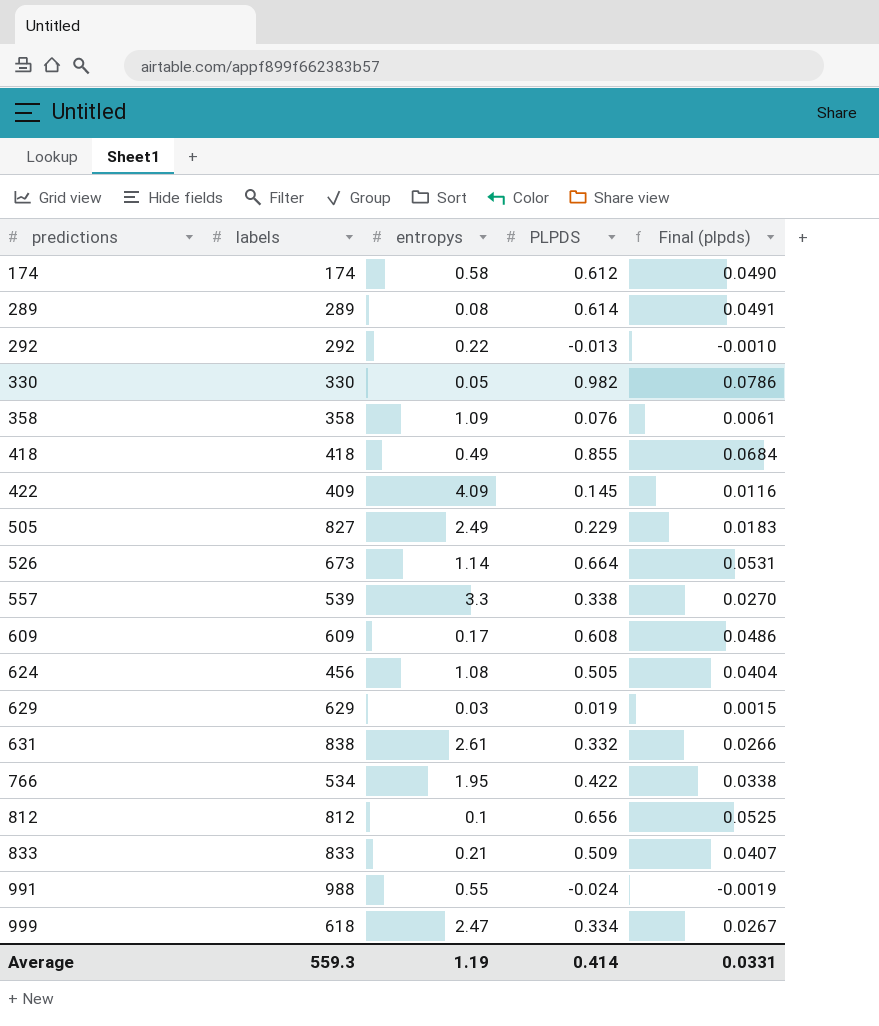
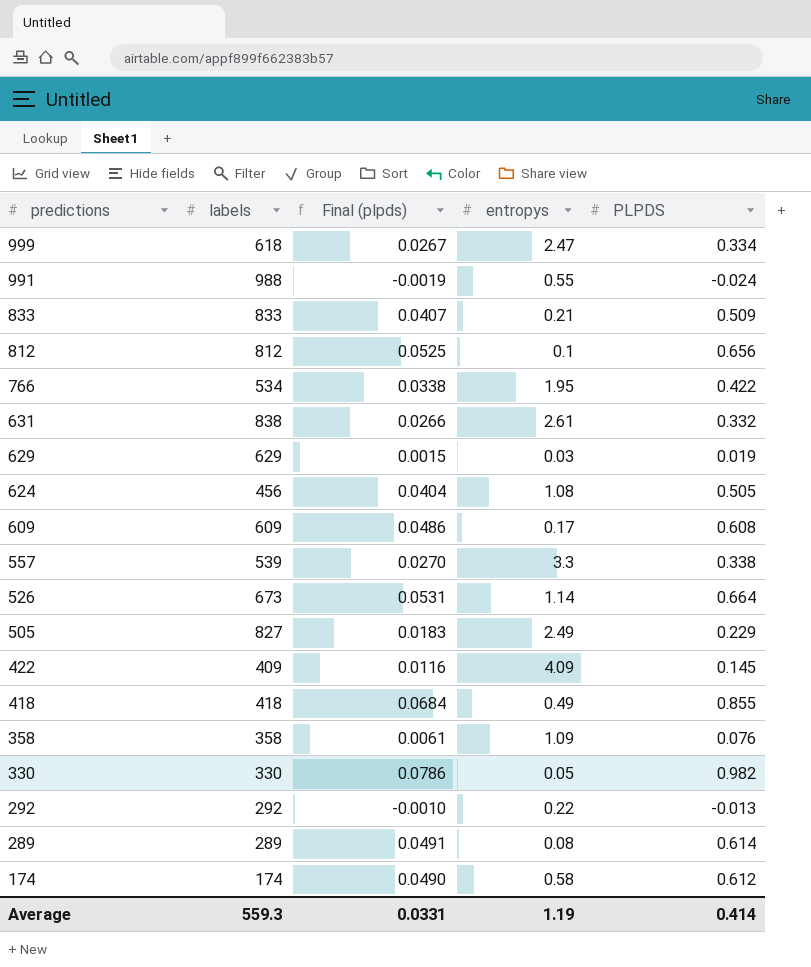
row order: predictions ascending -> predictions descending
column Final (plpds) | position: 5 -> 3

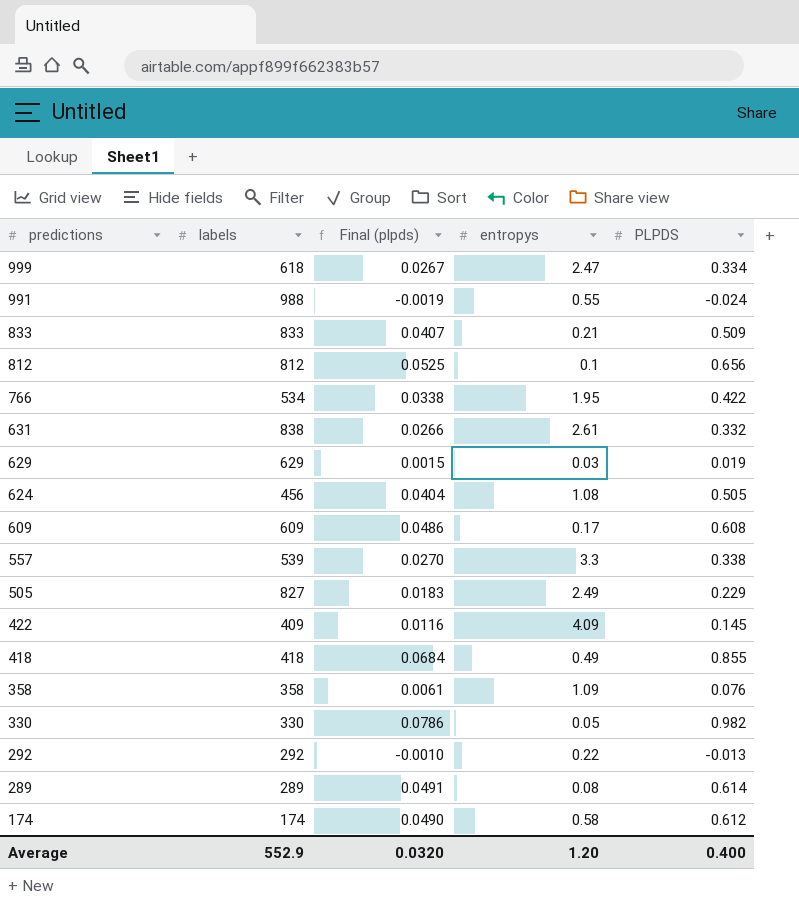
row 526: 673 | 0.0531 | 1.14 | 0.664 -> none
Average | labels: 559.3 -> 552.9
Average | Final (plpds): 0.0331 -> 0.0320
Average | entropys: 1.19 -> 1.20
Average | PLPDS: 0.414 -> 0.400

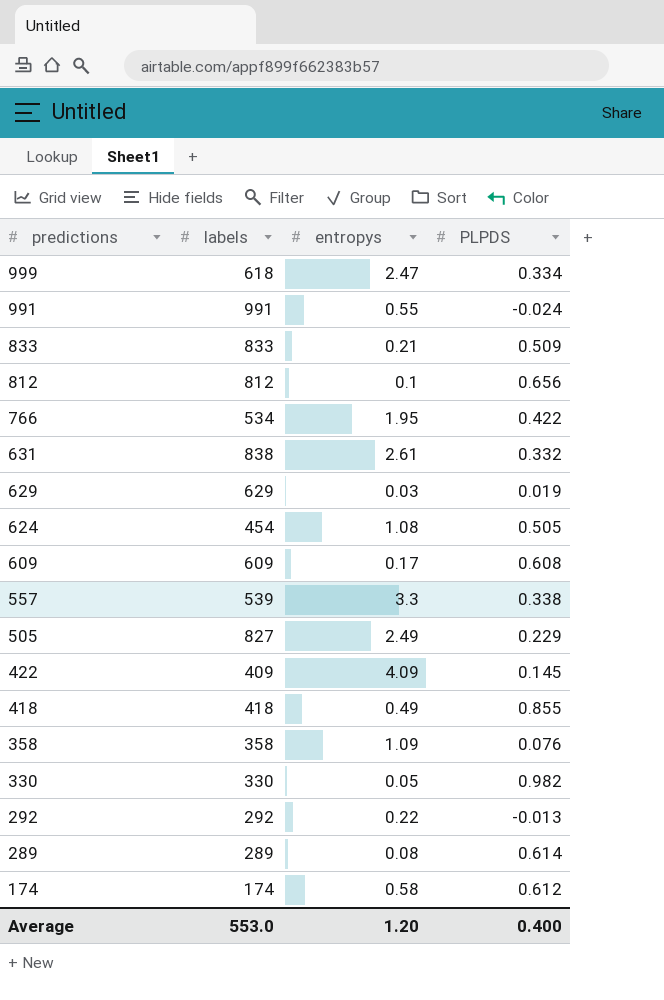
column Final (plpds) | formula: [PLPDS] * 0.08 -> none
991 | labels: 988 -> 991
624 | labels: 456 -> 454
Average | labels: 552.9 -> 553.0

